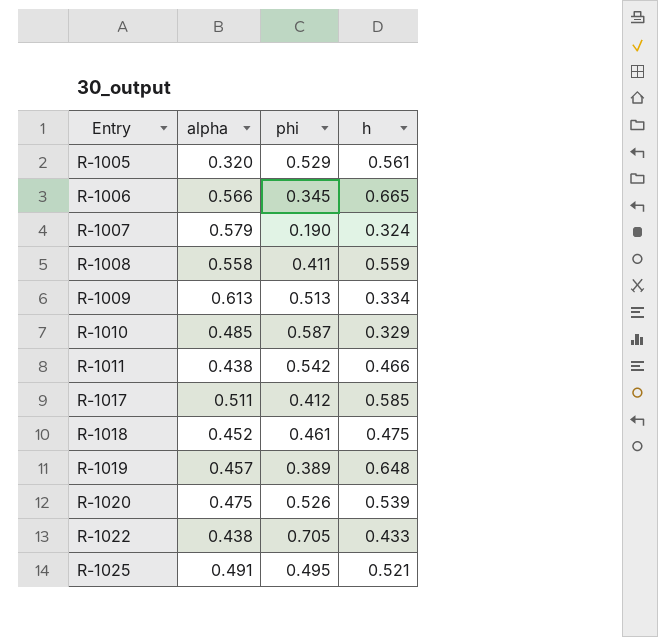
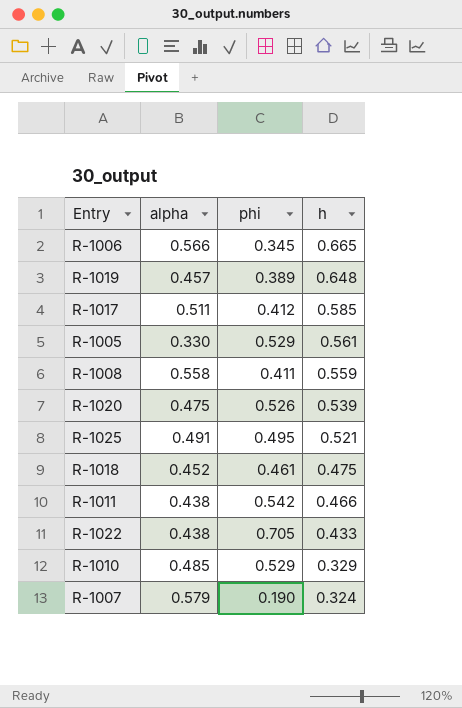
row order: Entry ascending -> h descending
row R-1009: 0.613 | 0.513 | 0.334 -> none
R-1005 | alpha: 0.320 -> 0.330
R-1010 | phi: 0.587 -> 0.529

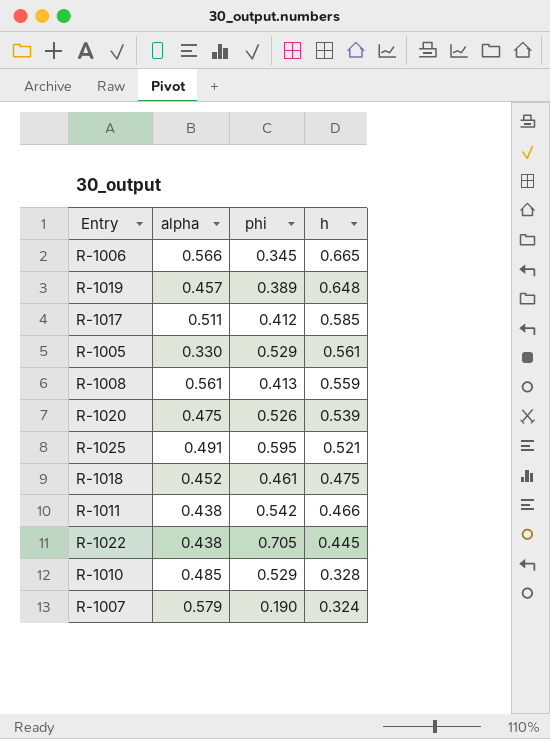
R-1008 | alpha: 0.558 -> 0.561
R-1008 | phi: 0.411 -> 0.413
R-1025 | phi: 0.495 -> 0.595
R-1022 | h: 0.433 -> 0.445
R-1010 | h: 0.329 -> 0.328

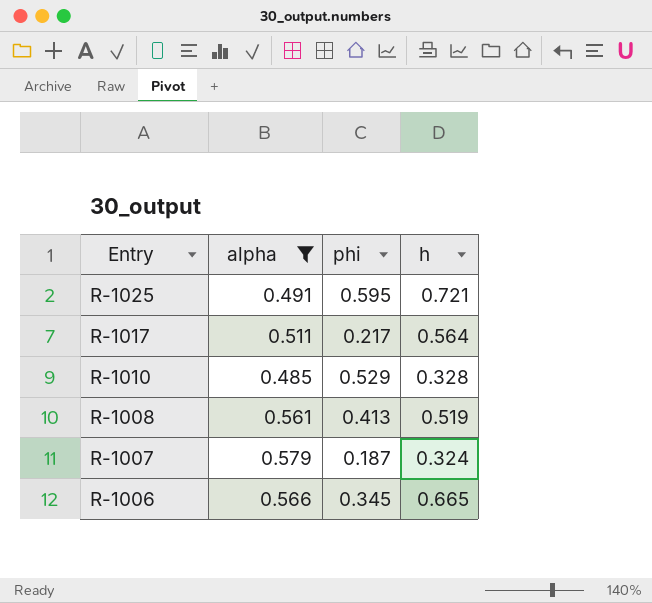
filter: none -> alpha >= 0.485
row order: h descending -> Entry descending
R-1025 | h: 0.521 -> 0.721
R-1017 | phi: 0.412 -> 0.217
R-1017 | h: 0.585 -> 0.564
R-1008 | h: 0.559 -> 0.519
R-1007 | phi: 0.190 -> 0.187

